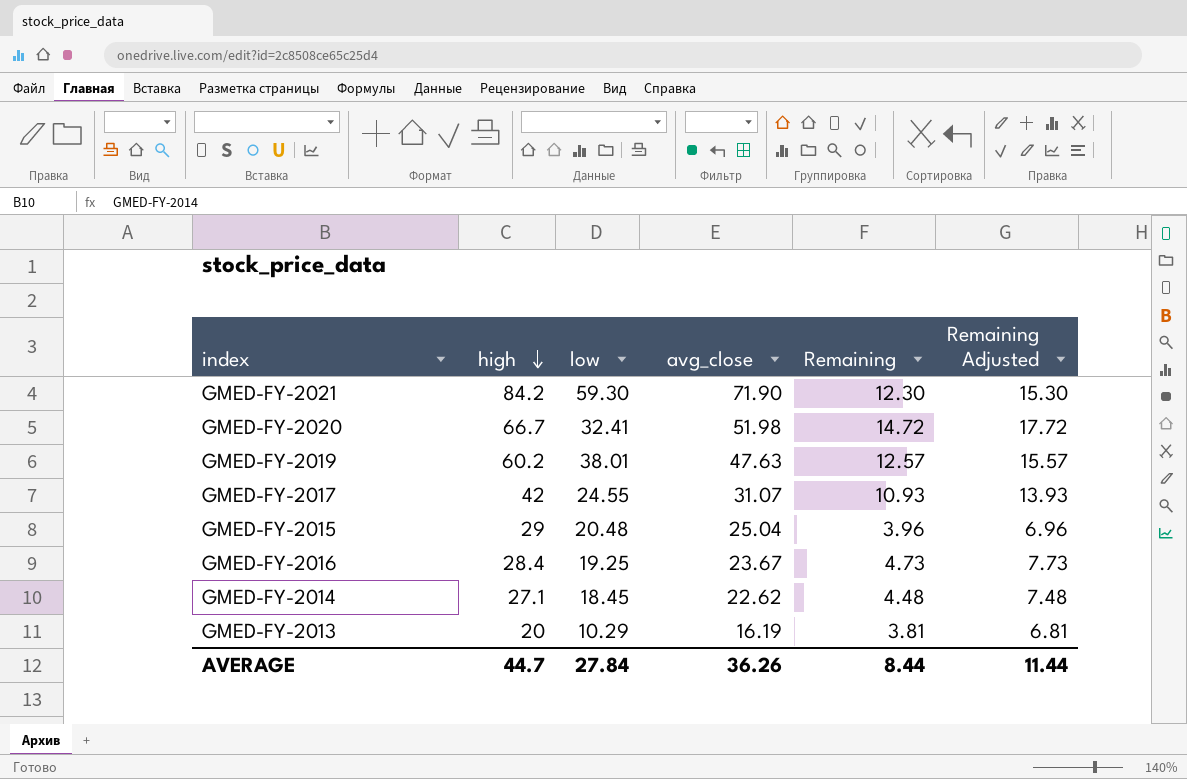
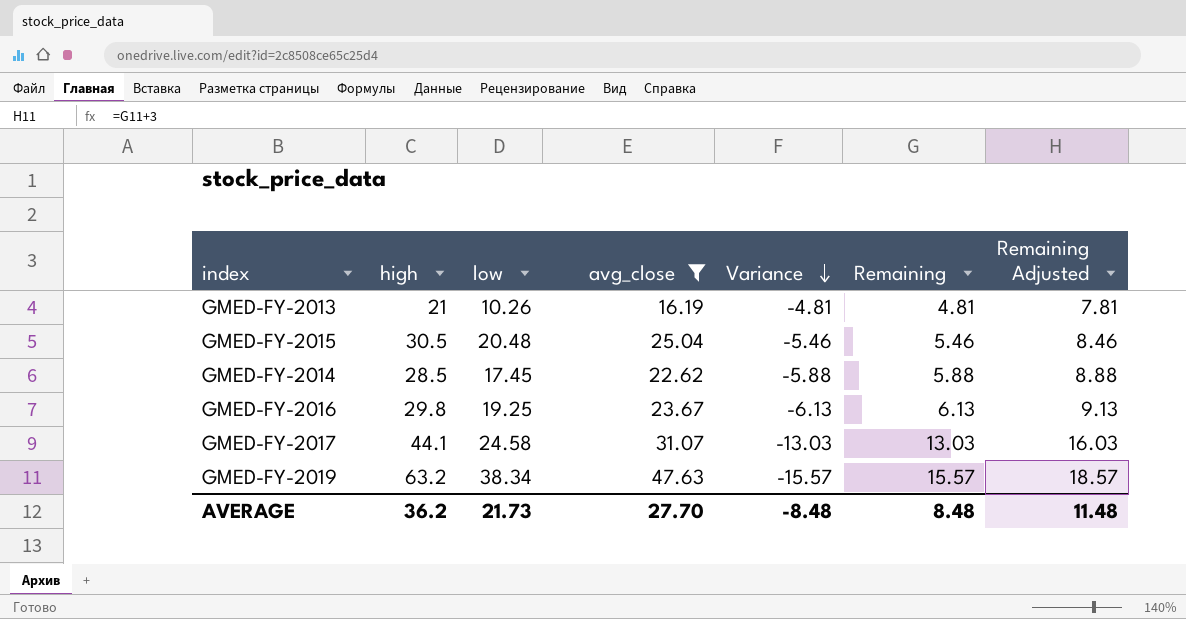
filter: none -> avg_close <= 47.63
row order: high descending -> Variance descending
column Variance | formula: none -> [avg_close] - [high]
GMED-FY-2013 | high: 20 -> 21
GMED-FY-2013 | low: 10.29 -> 10.26
GMED-FY-2013 | Remaining: 3.81 -> 4.81
GMED-FY-2013 | Remaining Adjusted: 6.81 -> 7.81
GMED-FY-2015 | high: 29 -> 30.5
GMED-FY-2015 | Remaining: 3.96 -> 5.46
GMED-FY-2015 | Remaining Adjusted: 6.96 -> 8.46
GMED-FY-2014 | high: 27.1 -> 28.5
GMED-FY-2014 | low: 18.45 -> 17.45
GMED-FY-2014 | Remaining: 4.48 -> 5.88
GMED-FY-2014 | Remaining Adjusted: 7.48 -> 8.88
GMED-FY-2016 | high: 28.4 -> 29.8
GMED-FY-2016 | Remaining: 4.73 -> 6.13
GMED-FY-2016 | Remaining Adjusted: 7.73 -> 9.13
GMED-FY-2017 | high: 42 -> 44.1
GMED-FY-2017 | low: 24.55 -> 24.58
GMED-FY-2017 | Remaining: 10.93 -> 13.03
GMED-FY-2017 | Remaining Adjusted: 13.93 -> 16.03
GMED-FY-2019 | high: 60.2 -> 63.2
GMED-FY-2019 | low: 38.01 -> 38.34
GMED-FY-2019 | Remaining: 12.57 -> 15.57
GMED-FY-2019 | Remaining Adjusted: 15.57 -> 18.57
AVERAGE | high: 44.7 -> 36.2
AVERAGE | low: 27.84 -> 21.73
AVERAGE | avg_close: 36.26 -> 27.70
AVERAGE | Remaining: 8.44 -> 8.48
AVERAGE | Remaining Adjusted: 11.44 -> 11.48

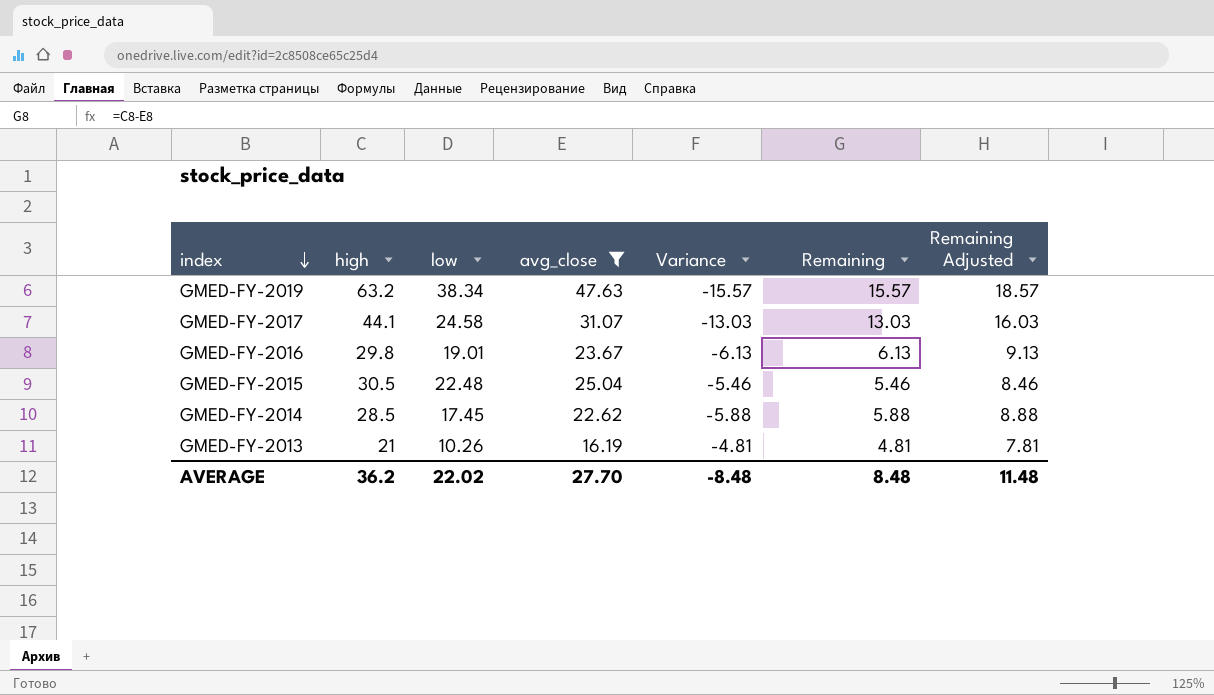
row order: Variance descending -> index descending
GMED-FY-2016 | low: 19.25 -> 19.01
GMED-FY-2015 | low: 20.48 -> 22.48
AVERAGE | low: 21.73 -> 22.02

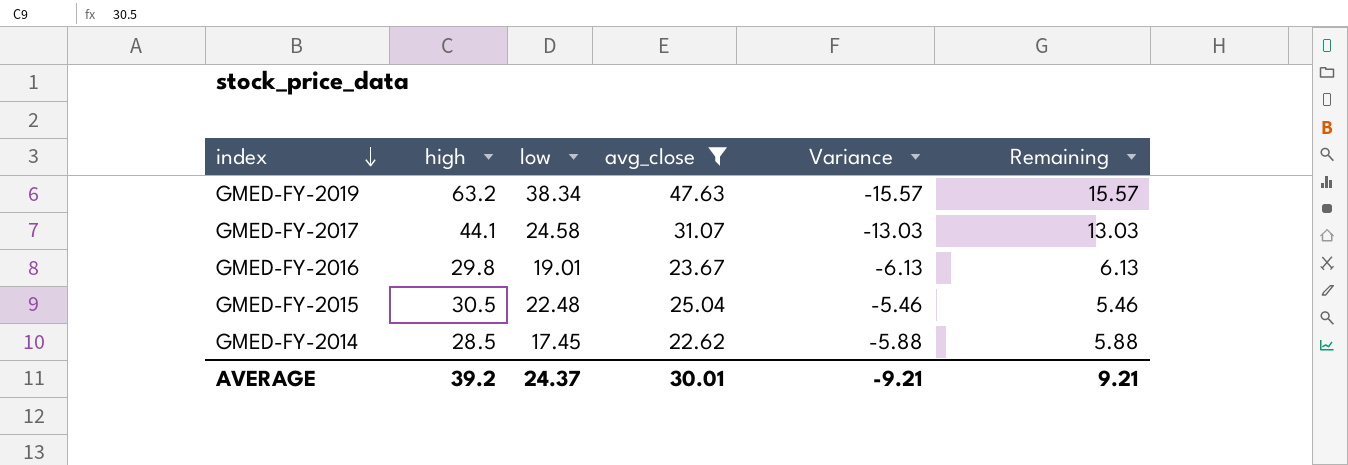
column Remaining Adjusted | formula: [Remaining] + 3 -> none
row GMED-FY-2013: 21 | 10.26 | 16.19 | -4.81 | 4.81 | 7.81 -> none
AVERAGE | high: 36.2 -> 39.2
AVERAGE | low: 22.02 -> 24.37
AVERAGE | avg_close: 27.70 -> 30.01
AVERAGE | Variance: -8.48 -> -9.21
AVERAGE | Remaining: 8.48 -> 9.21

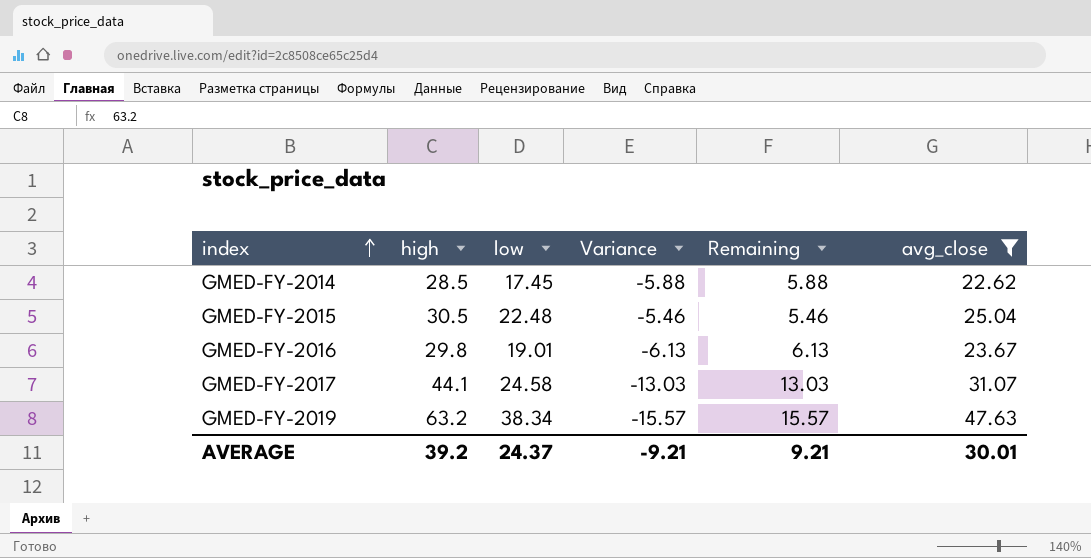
row order: index descending -> index ascending
column avg_close | position: 4 -> 6

